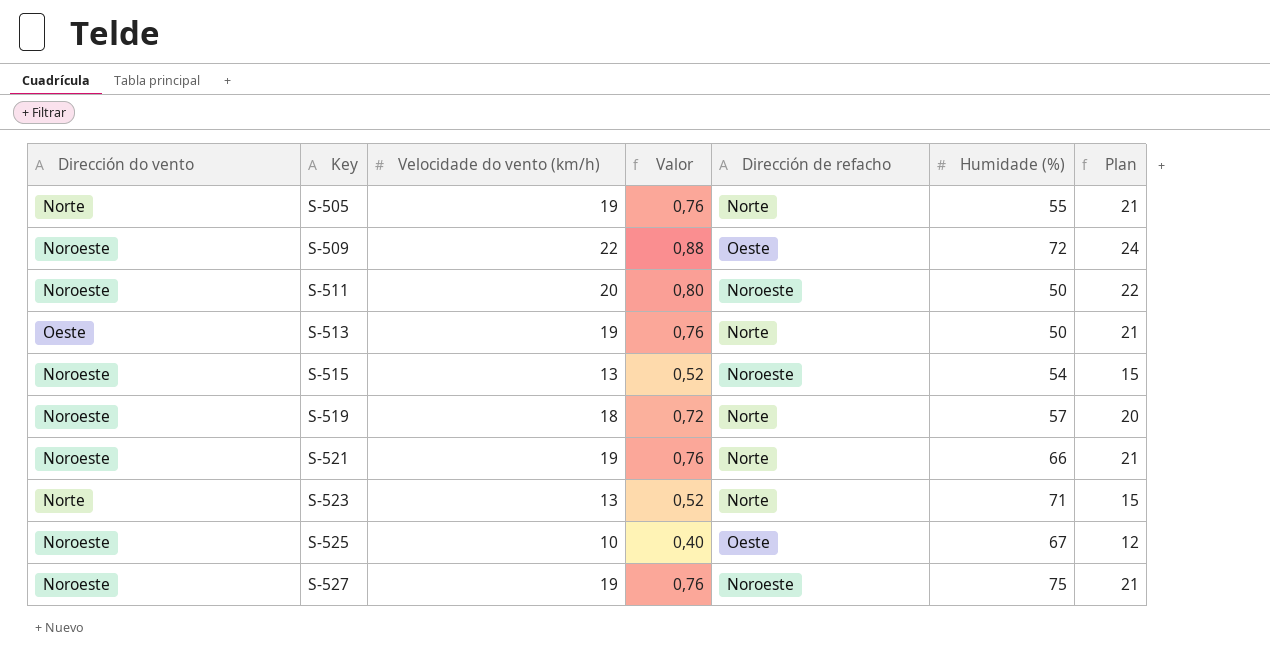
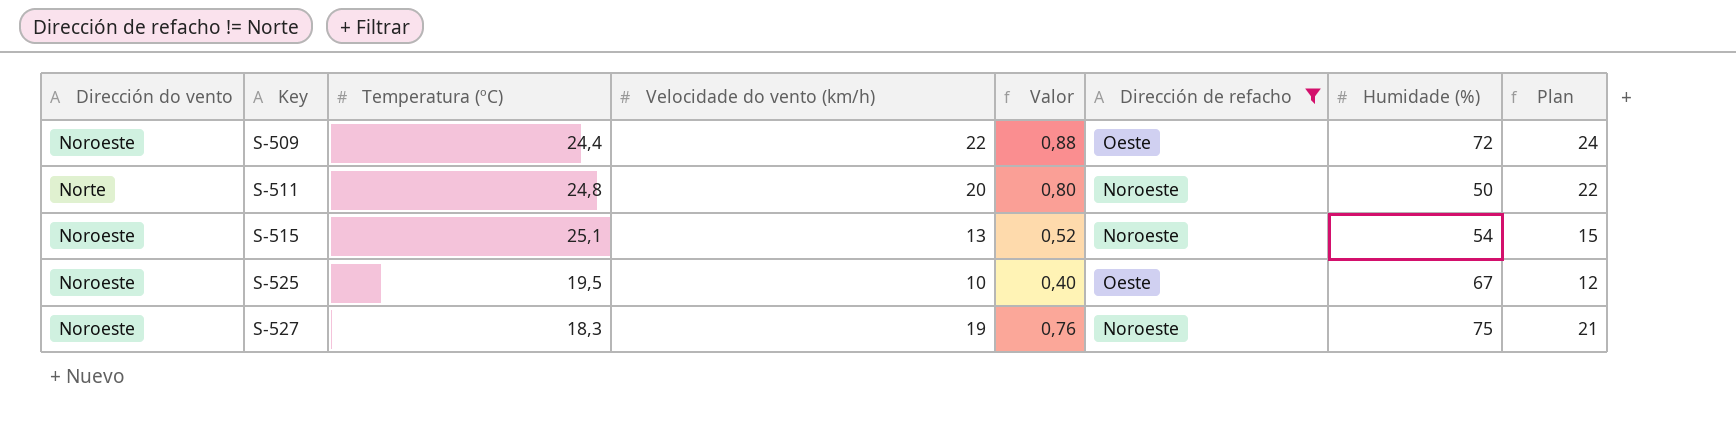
filter: none -> Dirección de refacho != Norte
column Temperatura (ºC) | position: none -> 3
S-511 | Dirección do vento: Noroeste -> Norte

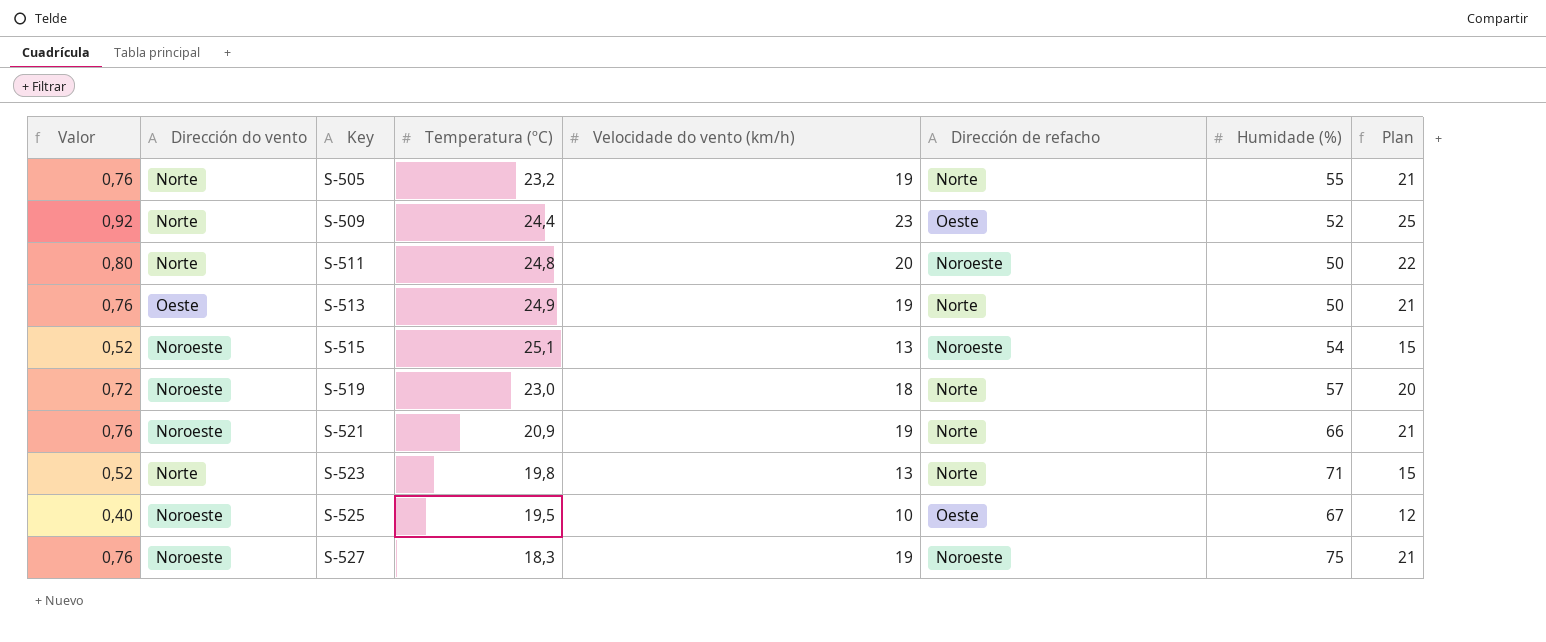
filter: Dirección de refacho != Norte -> none
column Valor | position: 5 -> 1
S-509 | Valor: 0,88 -> 0,92
S-509 | Dirección do vento: Noroeste -> Norte
S-509 | Velocidade do vento (km/h): 22 -> 23
S-509 | Humidade (%): 72 -> 52
S-509 | Plan: 24 -> 25

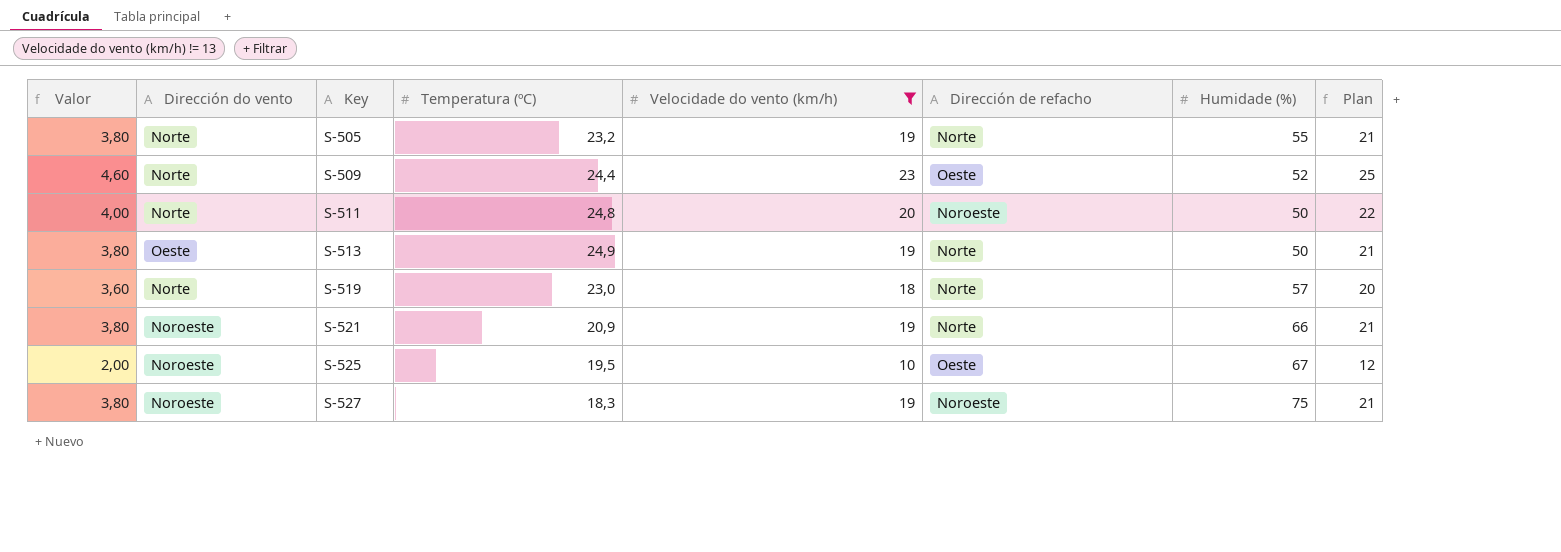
filter: none -> Velocidade do vento (km/h) != 13
column Valor | formula: [Velocidade do vento (km/h)] * 0,04 -> [Velocidade do vento (km/h)] * 0,2
S-519 | Dirección do vento: Noroeste -> Norte

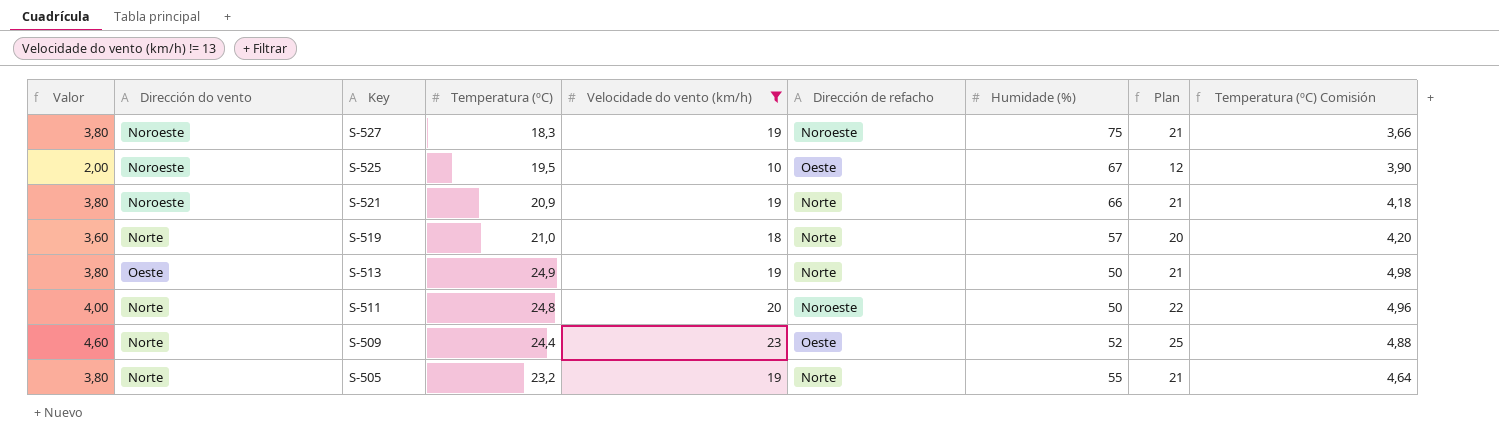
row order: Key ascending -> Key descending
column Temperatura (ºC) Comisión | formula: none -> [Temperatura (ºC)] * 0,2
S-519 | Temperatura (ºC): 23,0 -> 21,0

